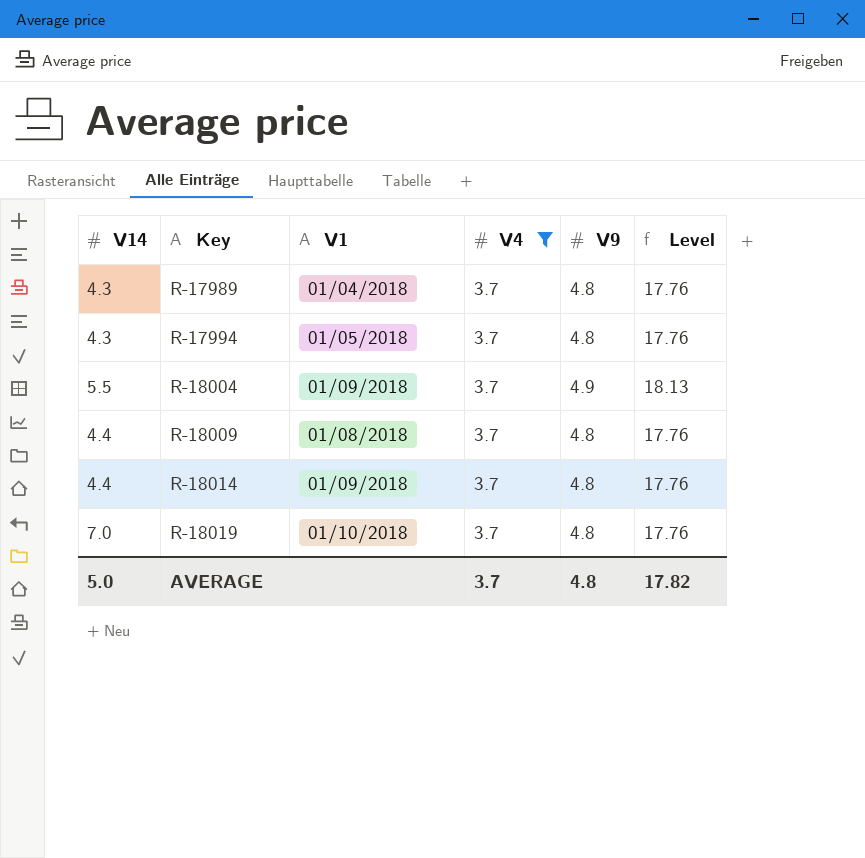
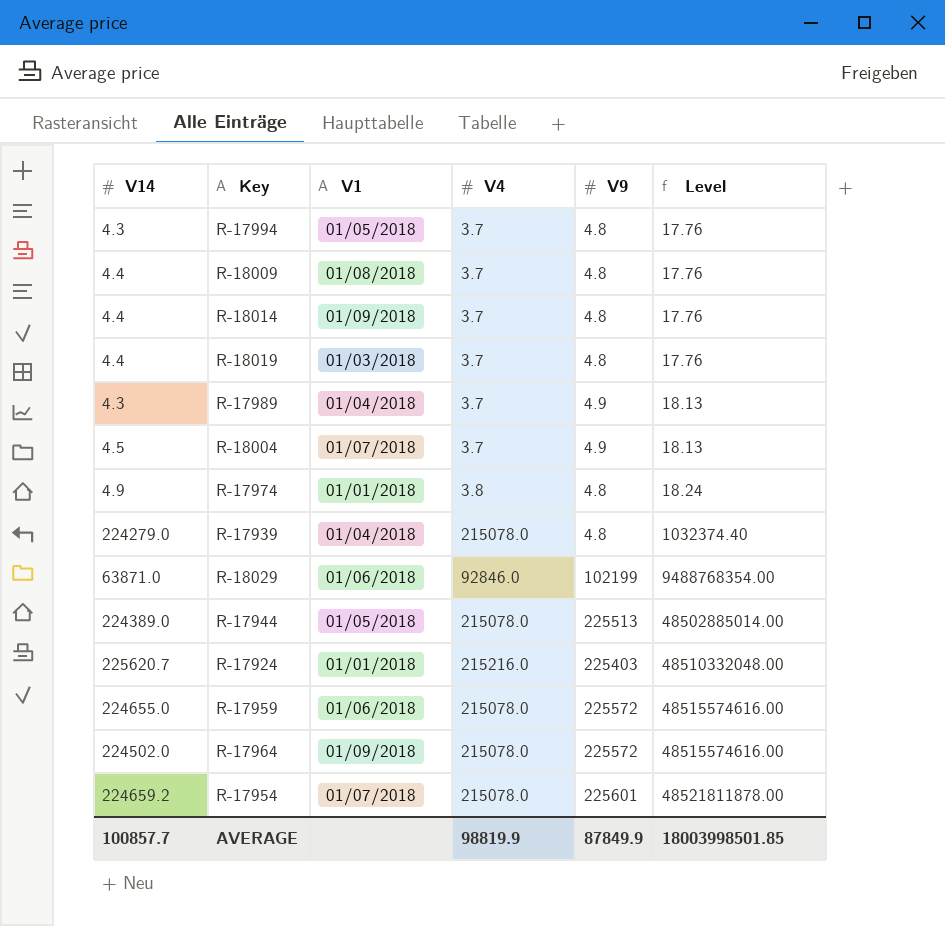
filter: V4 = 3.7 -> none
row order: Key ascending -> Level ascending
R-18019 | V14: 7.0 -> 4.4
R-18019 | V1: 01/10/2018 -> 01/03/2018
R-17989 | V9: 4.8 -> 4.9
R-17989 | Level: 17.76 -> 18.13
R-18004 | V14: 5.5 -> 4.5
R-18004 | V1: 01/09/2018 -> 01/07/2018
AVERAGE | V14: 5.0 -> 100857.7
AVERAGE | V4: 3.7 -> 98819.9
AVERAGE | V9: 4.8 -> 87849.9
AVERAGE | Level: 17.82 -> 18003998501.85

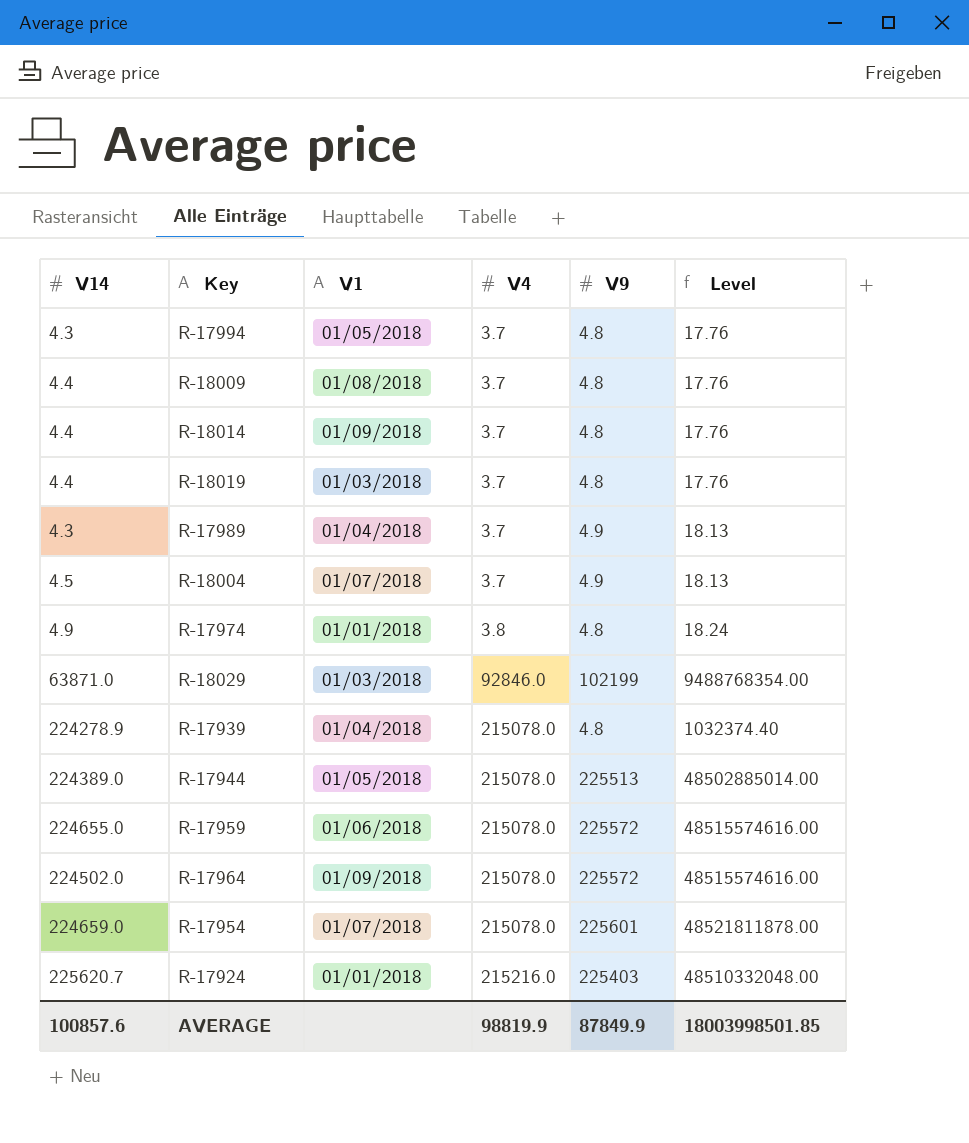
row order: Level ascending -> V4 ascending
R-18029 | V1: 01/06/2018 -> 01/03/2018
R-17939 | V14: 224279.0 -> 224278.9
R-17954 | V14: 224659.2 -> 224659.0
AVERAGE | V14: 100857.7 -> 100857.6

